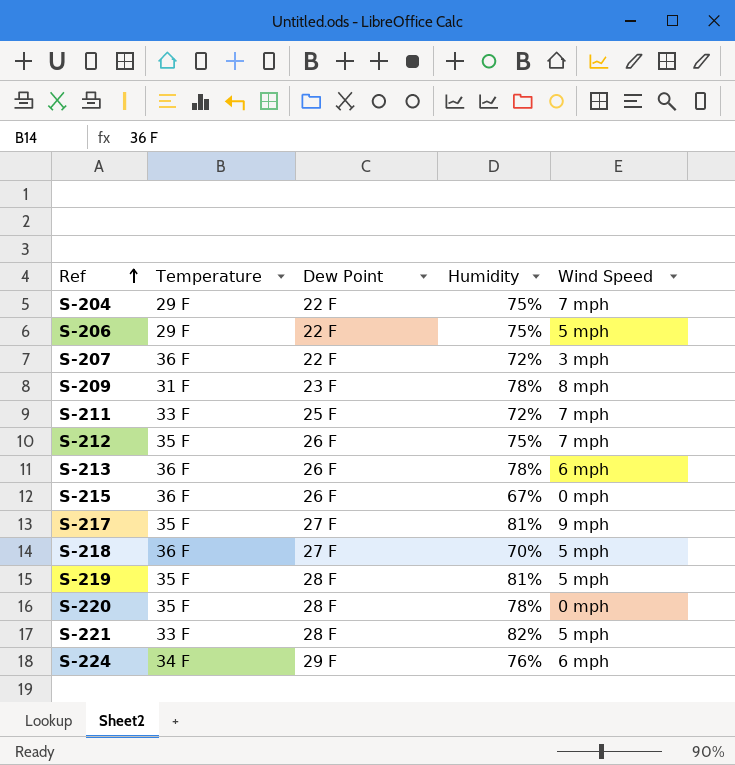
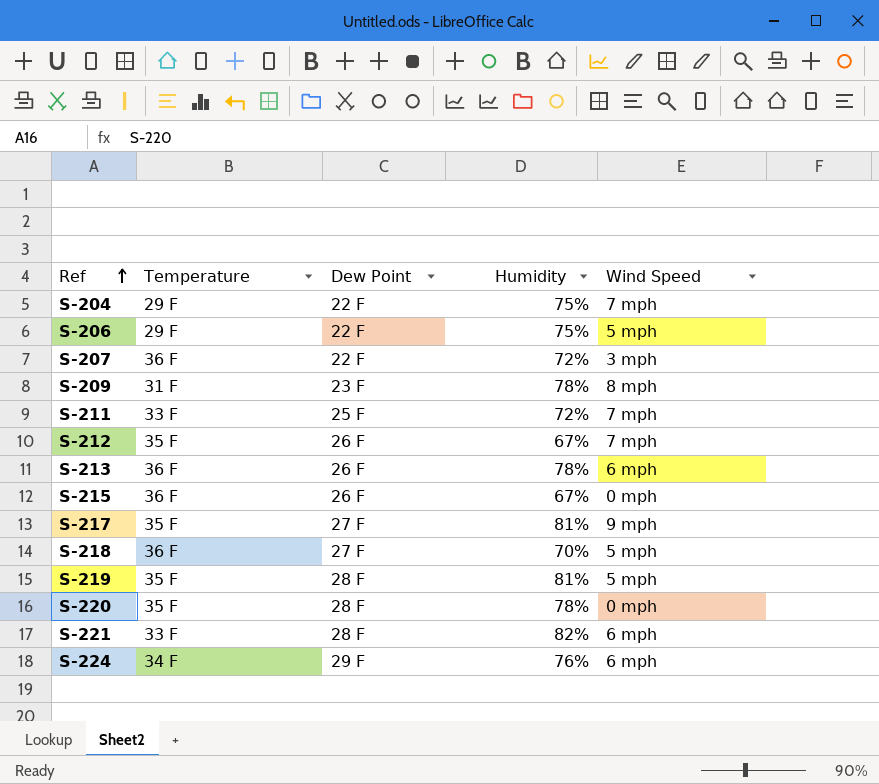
S-212 | Humidity: 75% -> 67%
S-221 | Wind Speed: 5 mph -> 6 mph

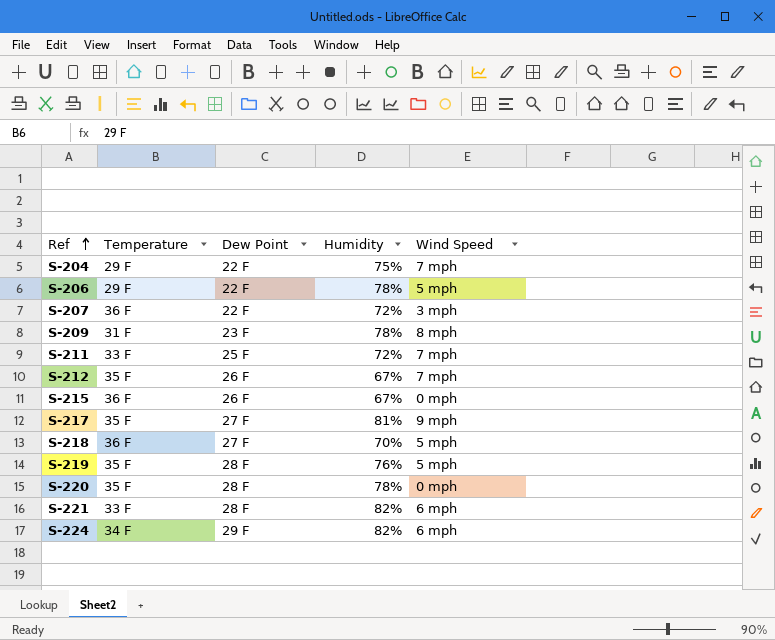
row S-213: 36 F | 26 F | 78% | 6 mph -> none
S-206 | Humidity: 75% -> 78%
S-219 | Humidity: 81% -> 76%
S-224 | Humidity: 76% -> 82%

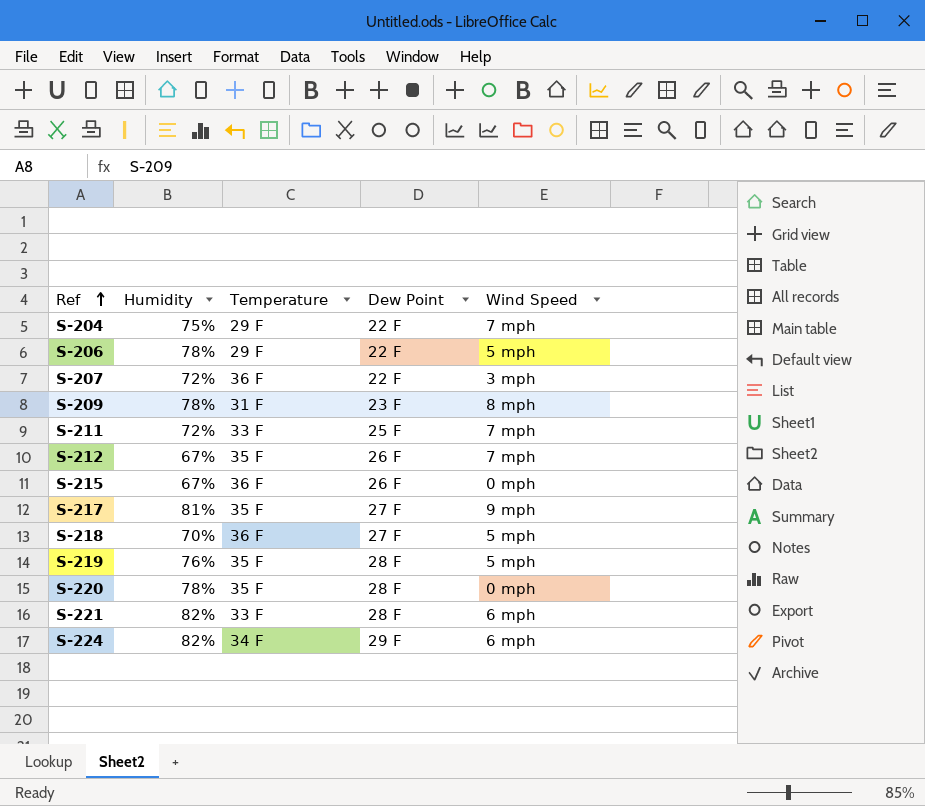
column Humidity | position: 4 -> 2

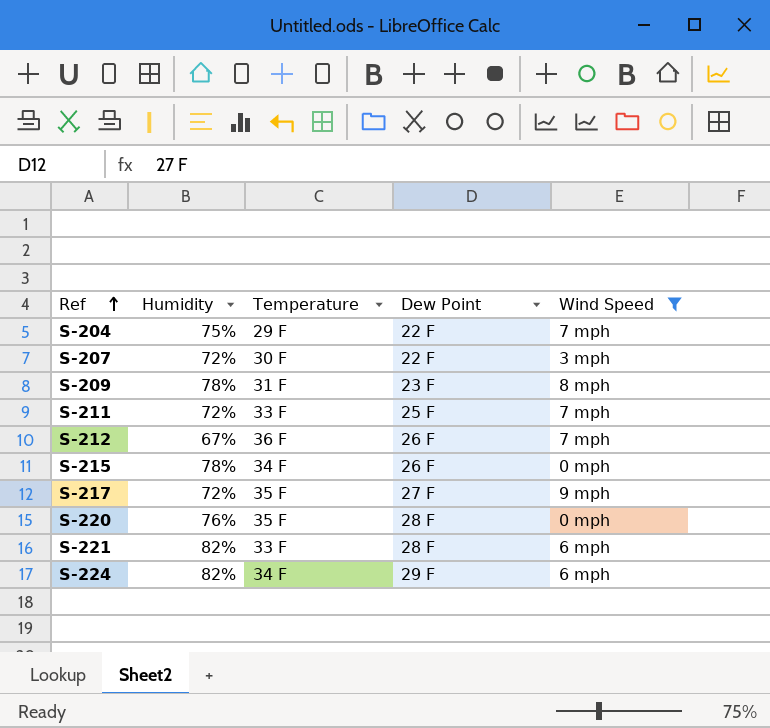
filter: none -> Wind Speed != 5 mph
S-207 | Temperature: 36 F -> 30 F
S-212 | Temperature: 35 F -> 36 F
S-215 | Humidity: 67% -> 78%
S-215 | Temperature: 36 F -> 34 F
S-217 | Humidity: 81% -> 72%
S-220 | Humidity: 78% -> 76%

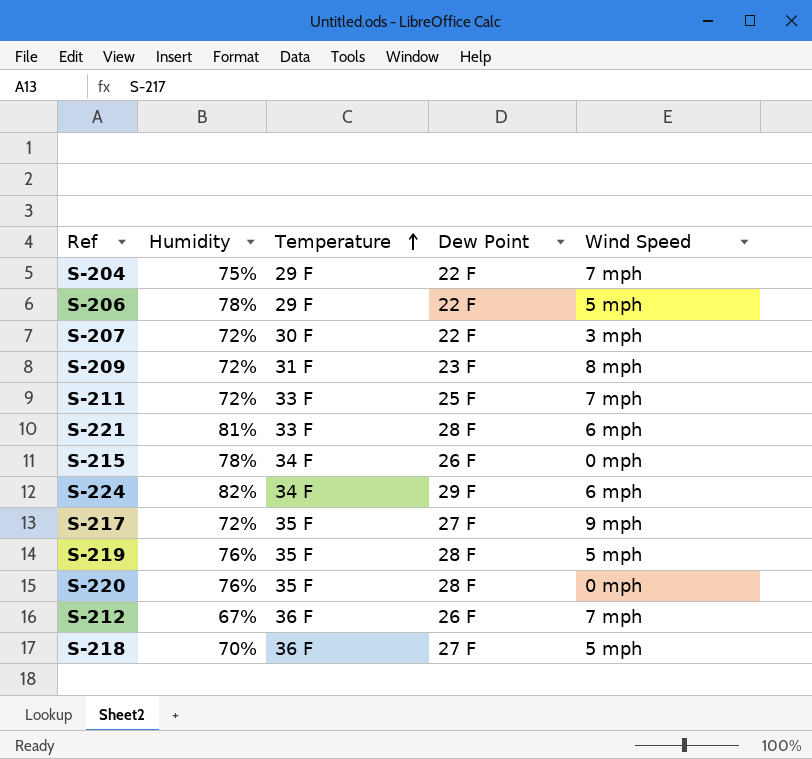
filter: Wind Speed != 5 mph -> none
row order: Ref ascending -> Temperature ascending
S-209 | Humidity: 78% -> 72%
S-221 | Humidity: 82% -> 81%

